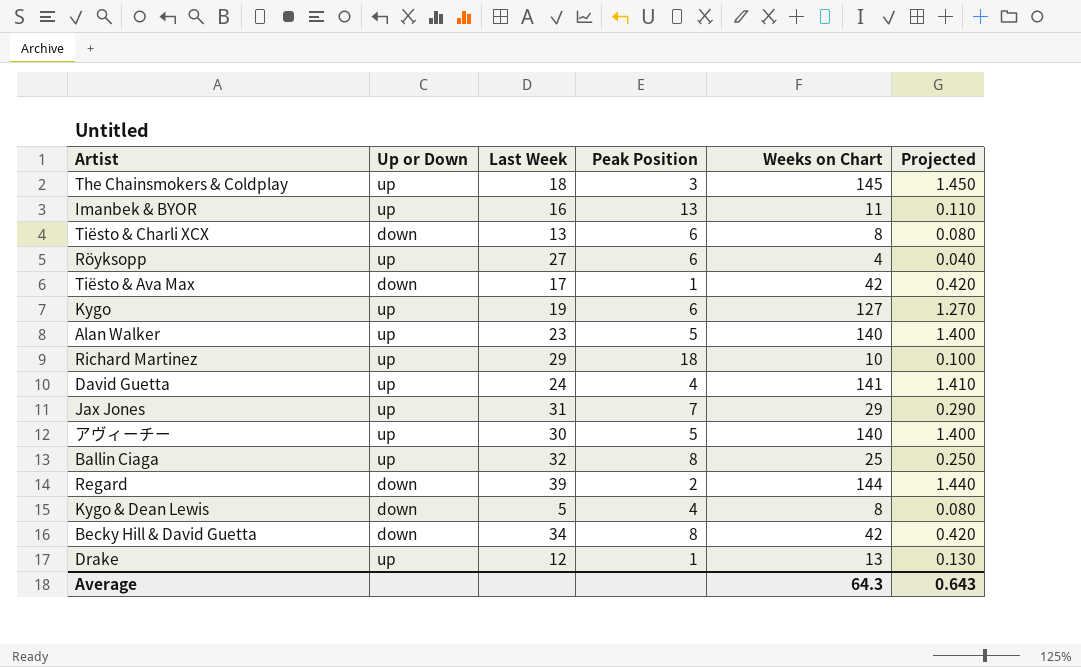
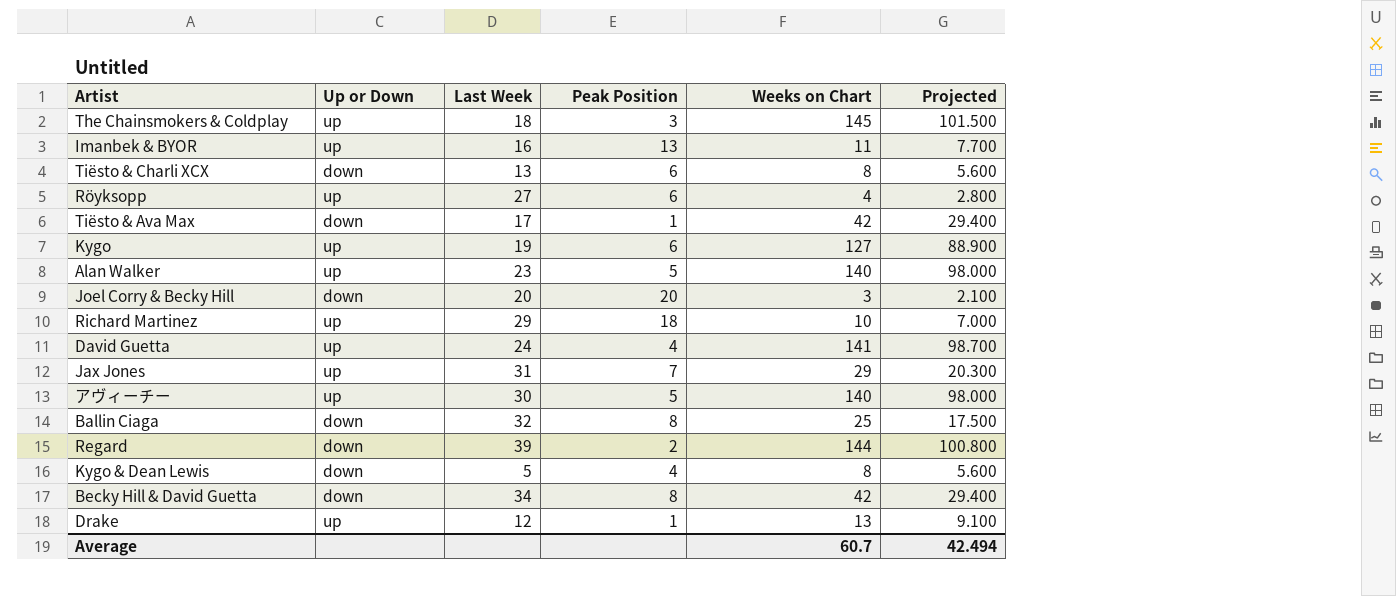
column Projected | formula: [Weeks on Chart] * 0.01 -> [Weeks on Chart] * 0.7
row Joel Corry & Becky Hill: none -> down | 20 | 20 | 3 | 2.100
Ballin Ciaga | Up or Down: up -> down
Average | Weeks on Chart: 64.3 -> 60.7
Average | Projected: 0.643 -> 42.494

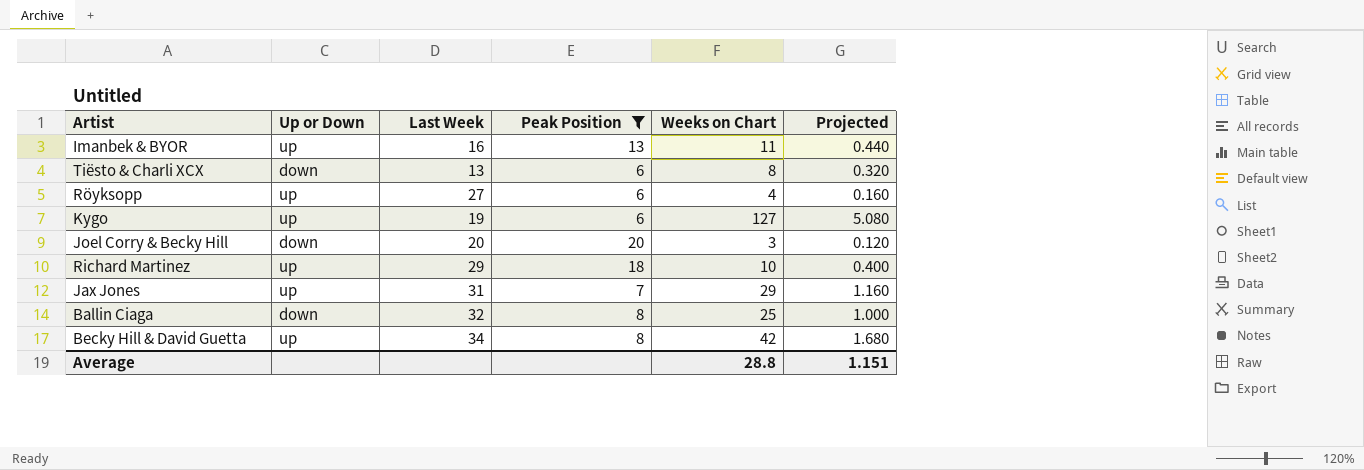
filter: none -> Peak Position >= 6
column Projected | formula: [Weeks on Chart] * 0.7 -> [Weeks on Chart] * 0.04
Becky Hill & David Guetta | Up or Down: down -> up
Average | Weeks on Chart: 60.7 -> 28.8
Average | Projected: 42.494 -> 1.151

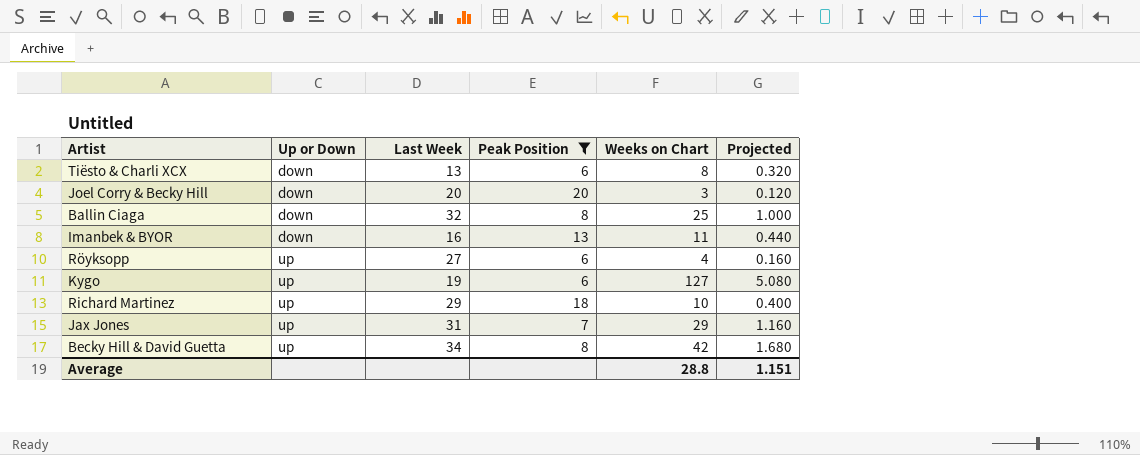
row order: none -> Up or Down ascending
Imanbek & BYOR | Up or Down: up -> down

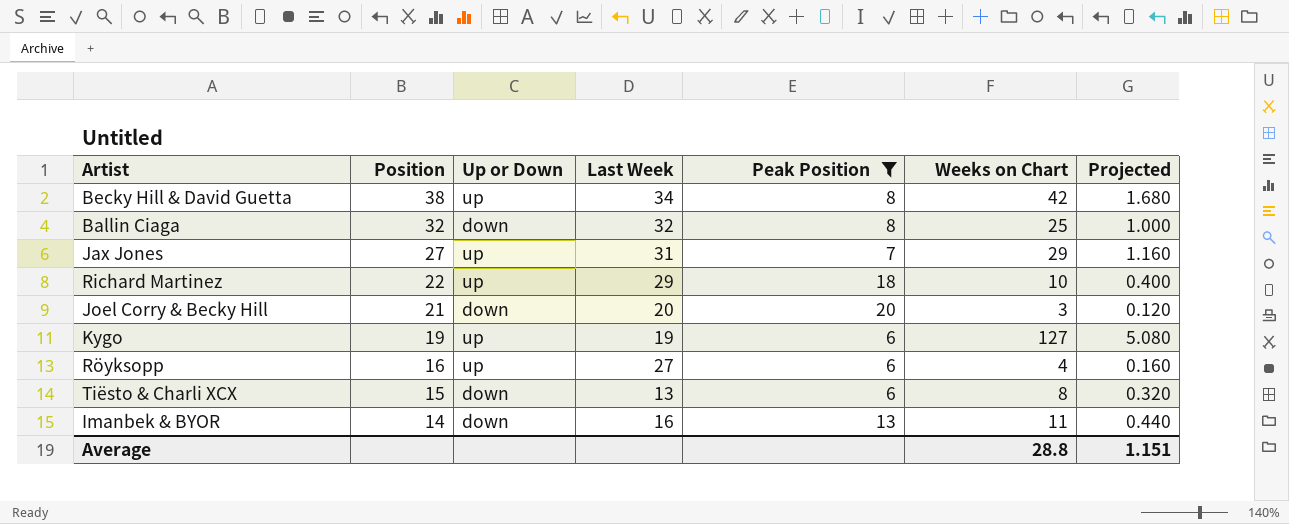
row order: Up or Down ascending -> Position descending
column Position | position: none -> 2

